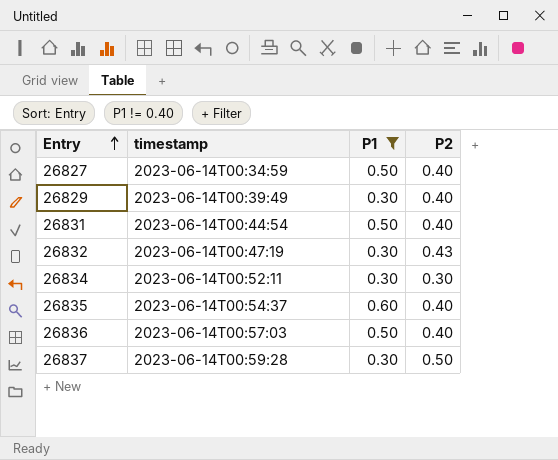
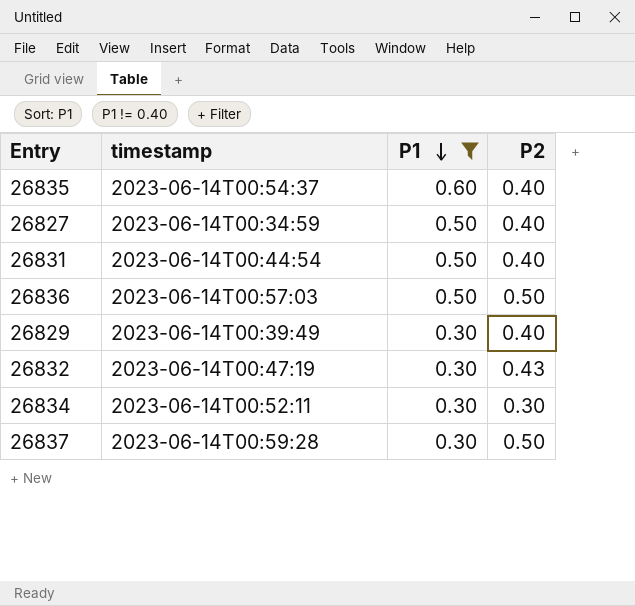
row order: Entry ascending -> P1 descending
26836 | P2: 0.40 -> 0.50

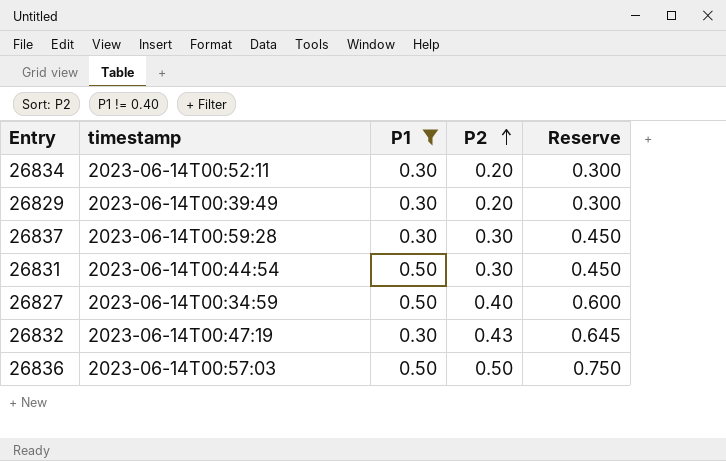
row order: P1 descending -> P2 ascending
column Reserve | formula: none -> [P2] * 1.5
row 26835: 2023-06-14T00:54:37 | 0.60 | 0.40 -> none
26834 | P2: 0.30 -> 0.20
26829 | P2: 0.40 -> 0.20
26837 | P2: 0.50 -> 0.30
26831 | P2: 0.40 -> 0.30

